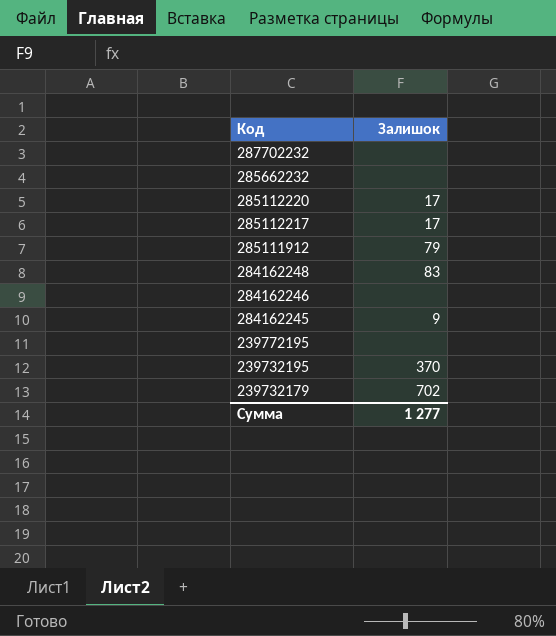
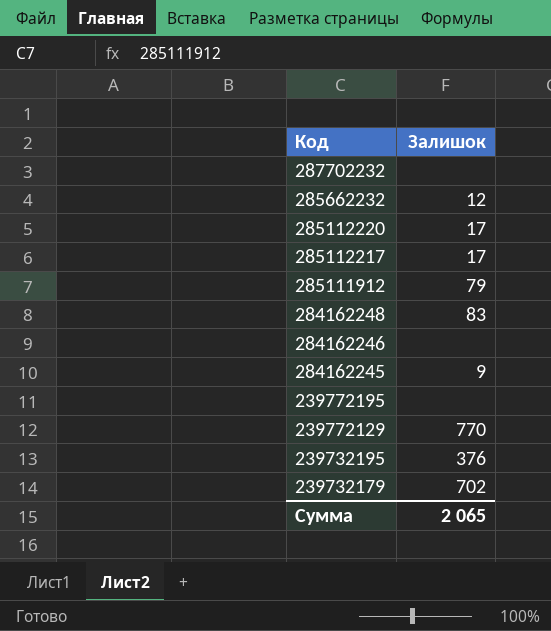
285662232 | Залишок: none -> 12
row 239772129: none -> 770
239732195 | Залишок: 370 -> 376
Сумма | Залишок: 1 277 -> 2 065

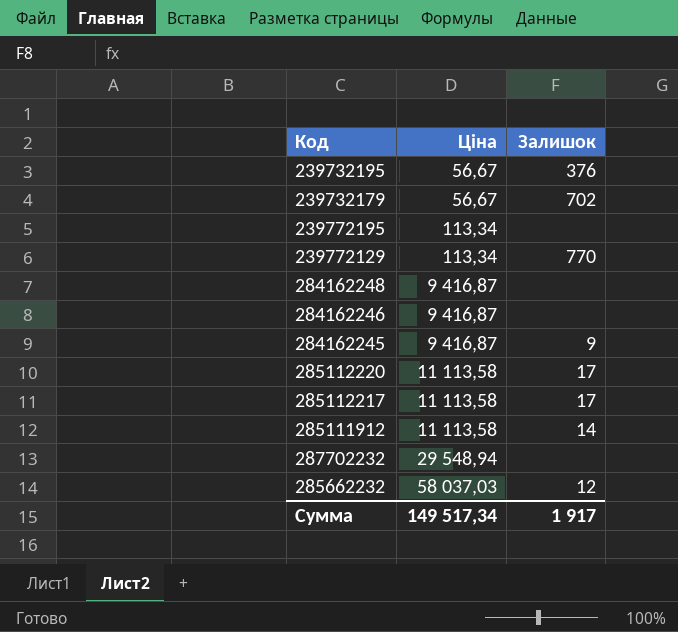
row order: Код descending -> Ціна ascending
column Ціна | position: none -> 2
284162248 | Залишок: 83 -> none
285111912 | Залишок: 79 -> 14
Сумма | Залишок: 2 065 -> 1 917

